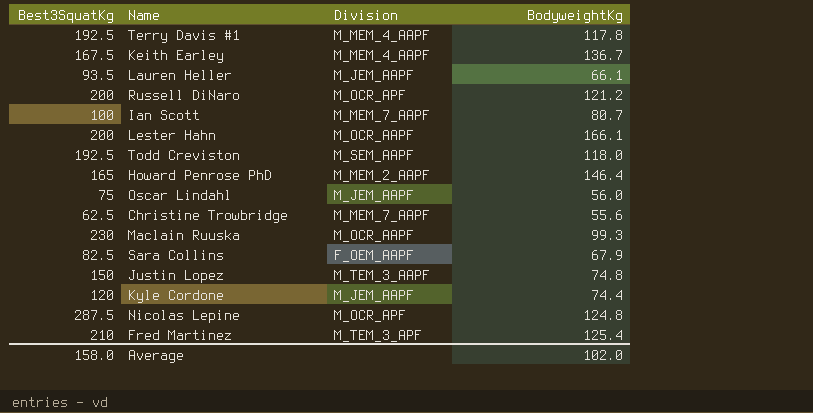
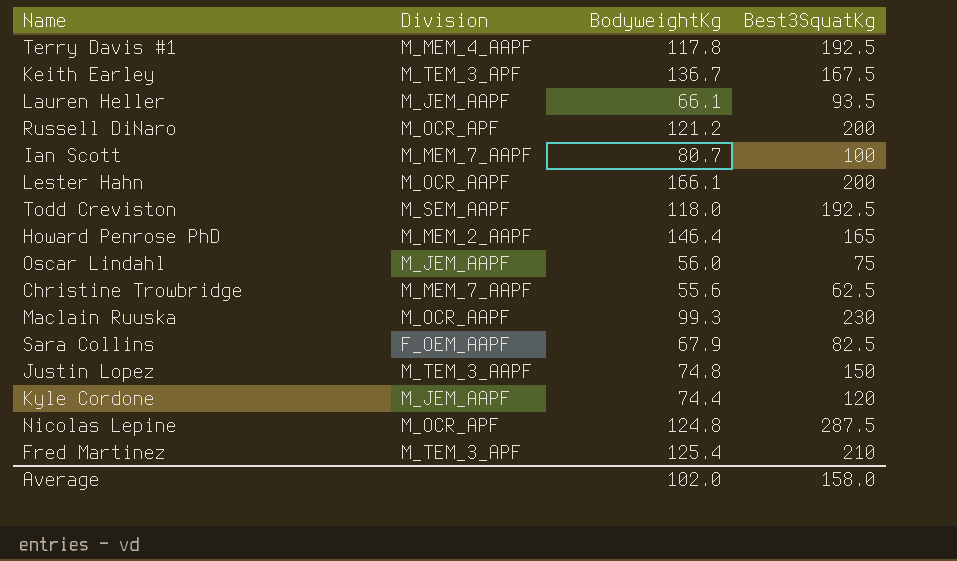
column Best3SquatKg | position: 1 -> 4
Keith Earley | Division: M_MEM_4_AAPF -> M_TEM_3_APF

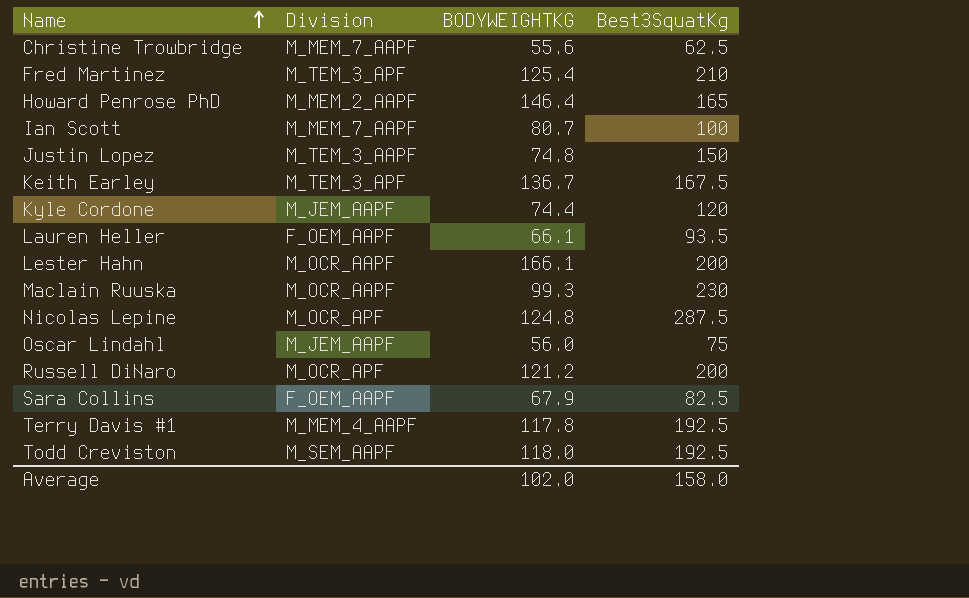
row order: none -> Name ascending
column name: BodyweightKg -> BODYWEIGHTKG
Lauren Heller | Division: M_JEM_AAPF -> F_OEM_AAPF

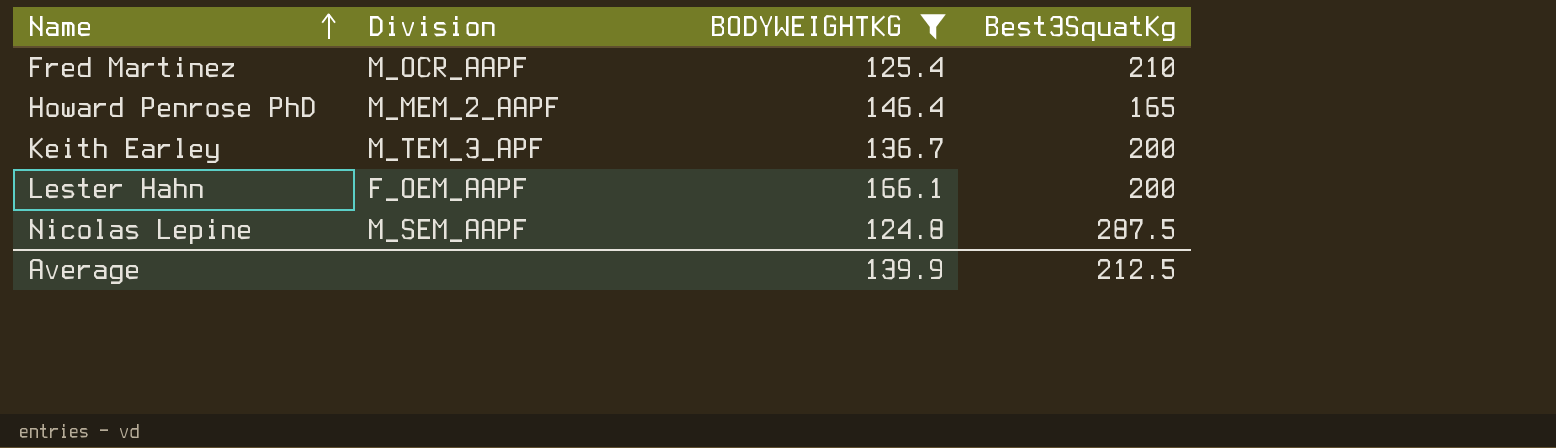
filter: none -> BODYWEIGHTKG >= 124.8
Fred Martinez | Division: M_TEM_3_APF -> M_OCR_AAPF
Keith Earley | Best3SquatKg: 167.5 -> 200
Lester Hahn | Division: M_OCR_AAPF -> F_OEM_AAPF
Nicolas Lepine | Division: M_OCR_APF -> M_SEM_AAPF
Average | BODYWEIGHTKG: 102.0 -> 139.9
Average | Best3SquatKg: 158.0 -> 212.5

